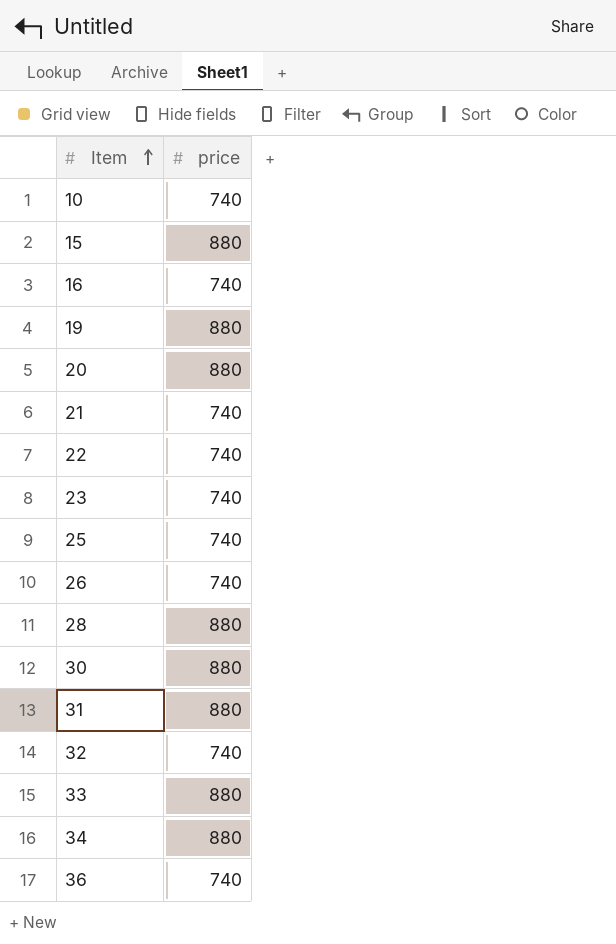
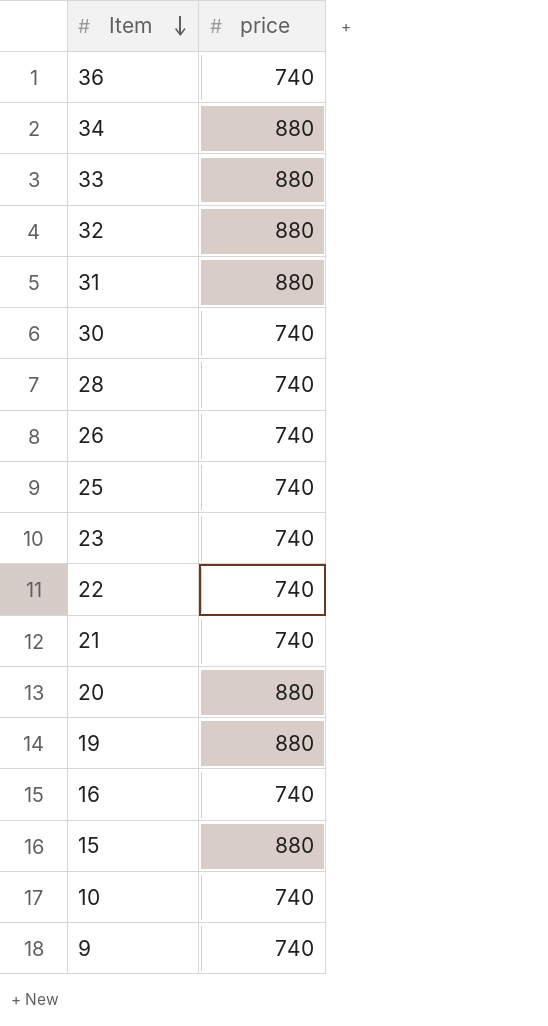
row order: Item ascending -> Item descending
32 | price: 740 -> 880
30 | price: 880 -> 740
28 | price: 880 -> 740
row 9: none -> 740

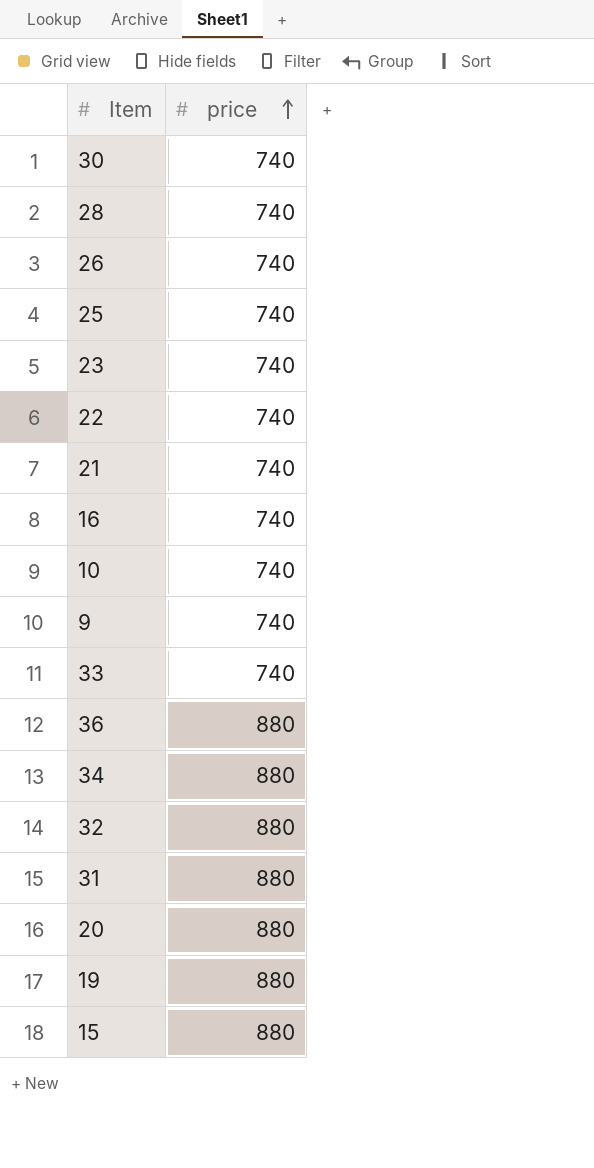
row order: Item descending -> price ascending
33 | price: 880 -> 740
36 | price: 740 -> 880

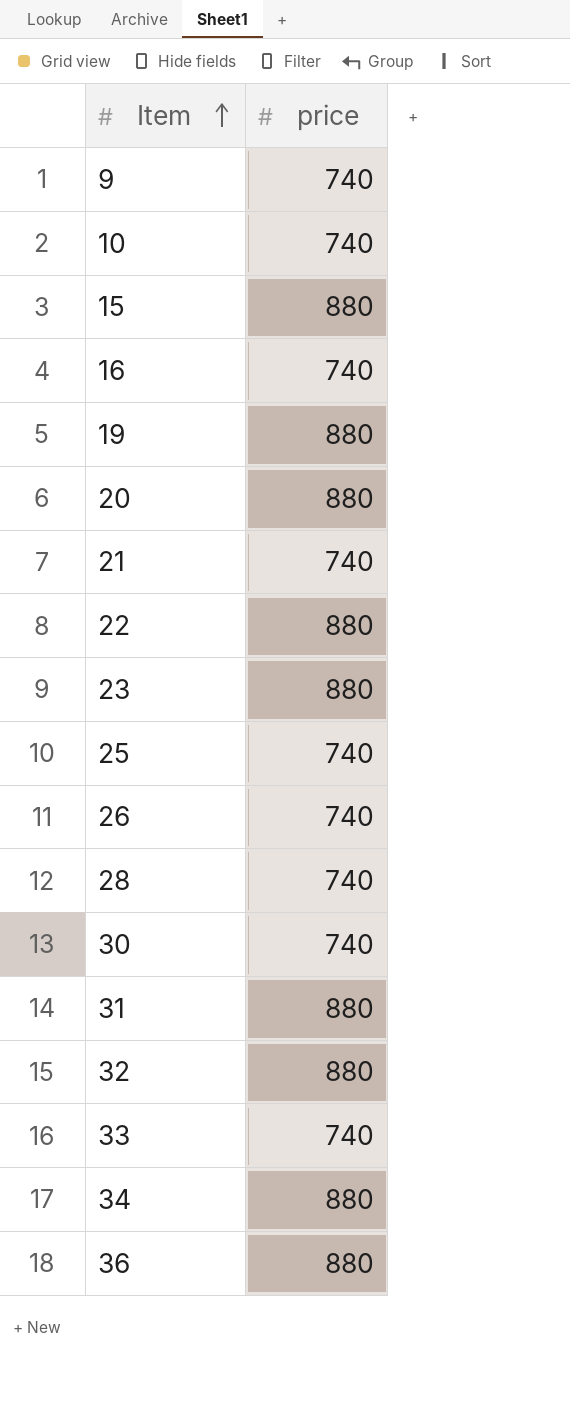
row order: price ascending -> Item ascending
22 | price: 740 -> 880
23 | price: 740 -> 880

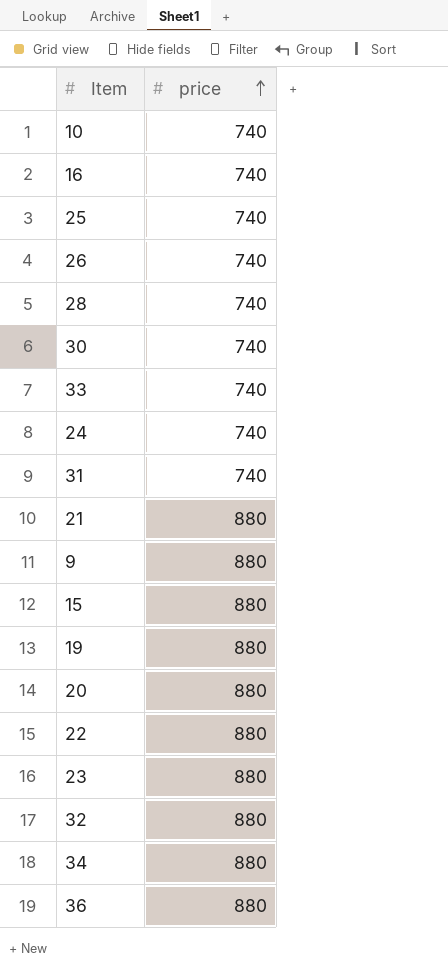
row order: Item ascending -> price ascending
row 24: none -> 740
31 | price: 880 -> 740
21 | price: 740 -> 880
9 | price: 740 -> 880

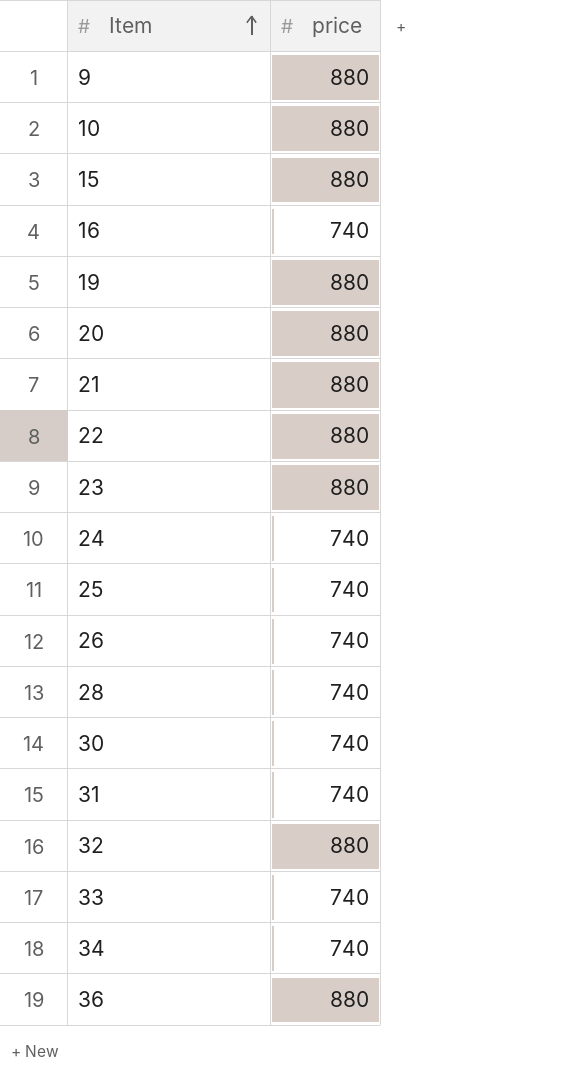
row order: price ascending -> Item ascending
10 | price: 740 -> 880
34 | price: 880 -> 740

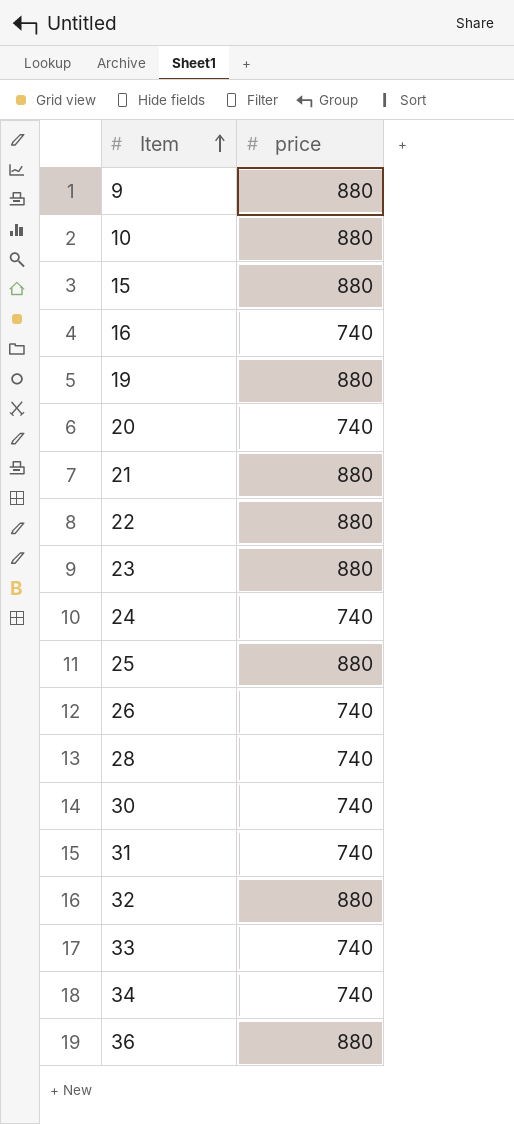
20 | price: 880 -> 740
25 | price: 740 -> 880

